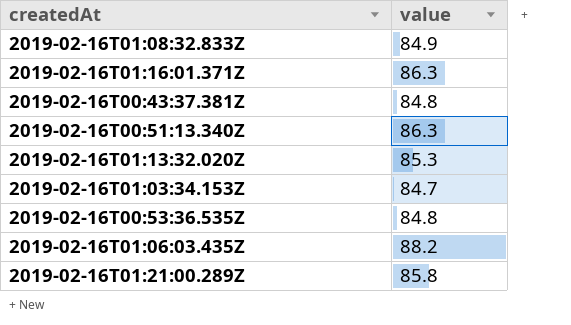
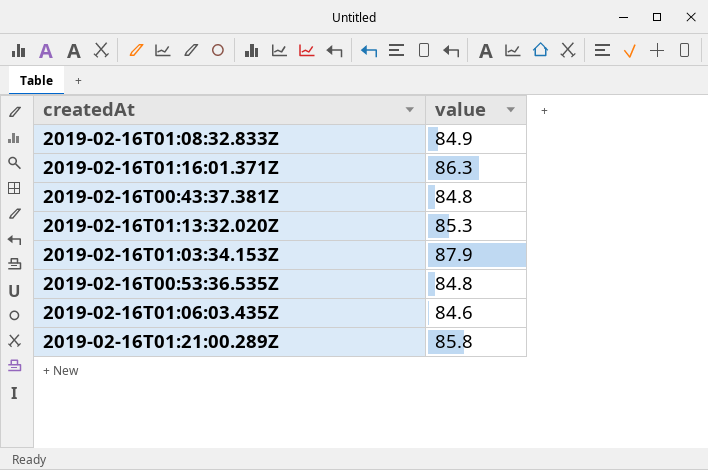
row 2019-02-16T00:51:13.340Z: 86.3 -> none
2019-02-16T01:03:34.153Z | value: 84.7 -> 87.9
2019-02-16T01:06:03.435Z | value: 88.2 -> 84.6

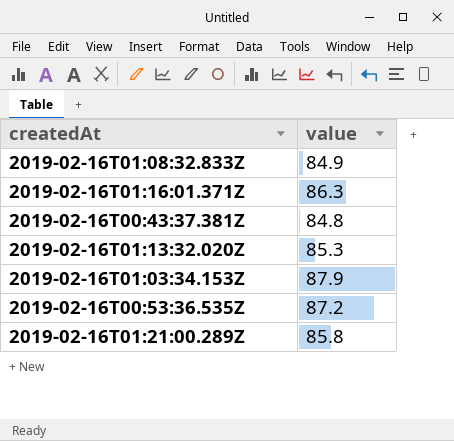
row 2019-02-16T01:06:03.435Z: 84.6 -> none
2019-02-16T00:53:36.535Z | value: 84.8 -> 87.2

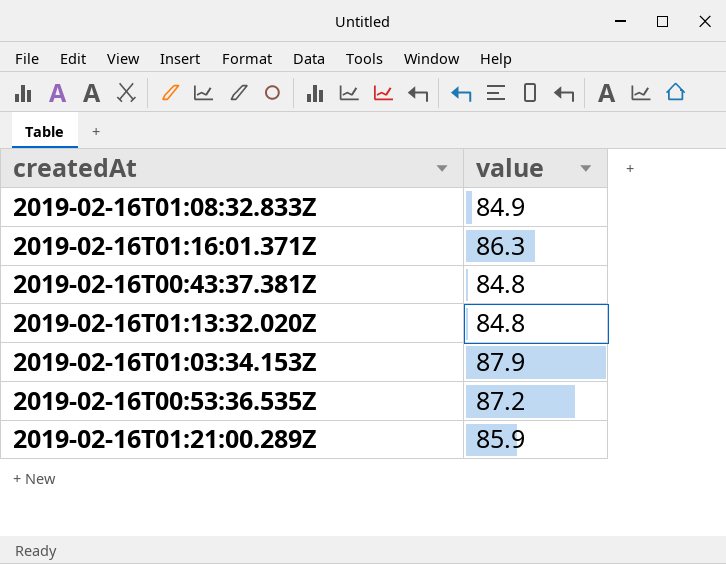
2019-02-16T01:13:32.020Z | value: 85.3 -> 84.8
2019-02-16T01:21:00.289Z | value: 85.8 -> 85.9

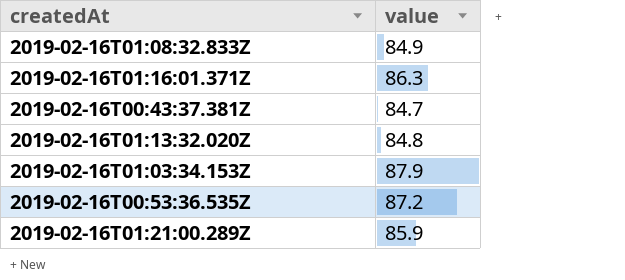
2019-02-16T00:43:37.381Z | value: 84.8 -> 84.7

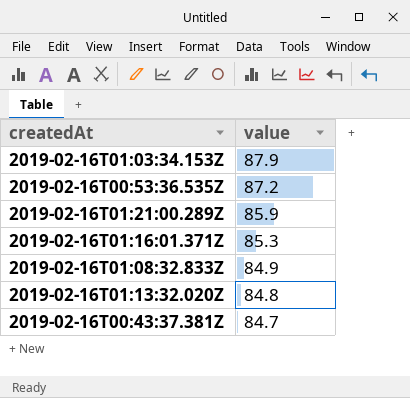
row order: none -> value descending
2019-02-16T01:16:01.371Z | value: 86.3 -> 85.3

